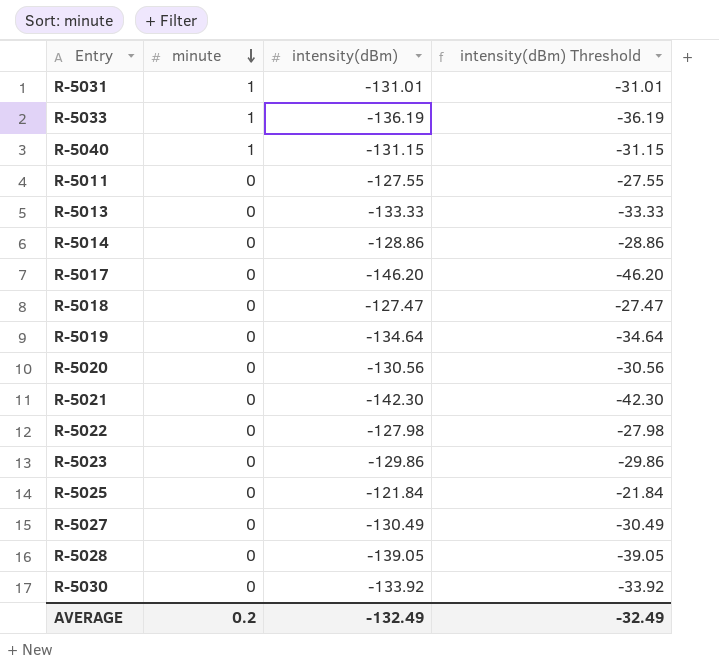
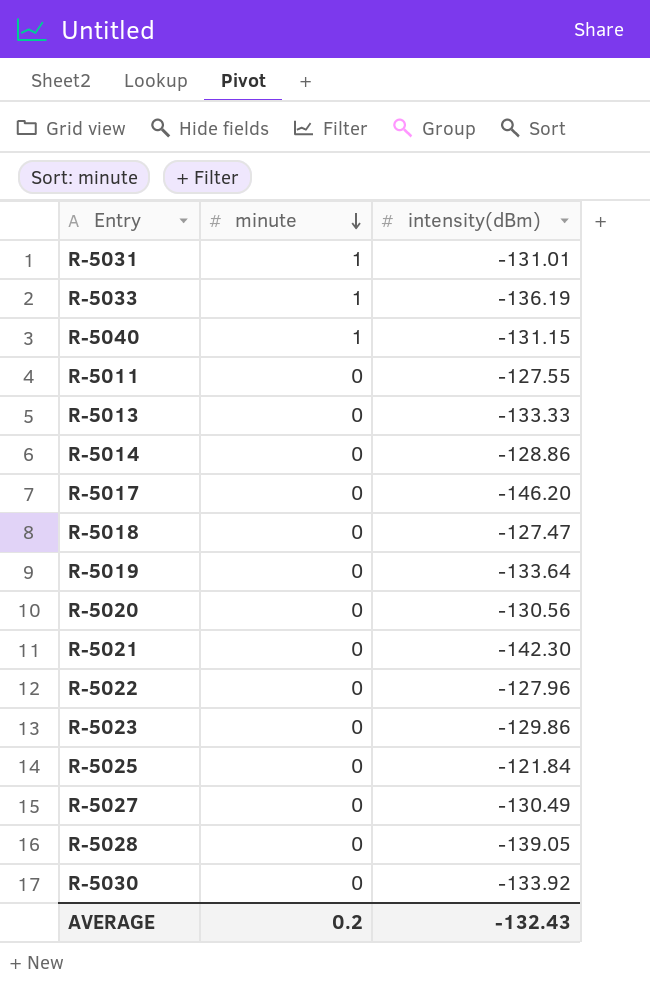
column intensity(dBm) Threshold | formula: [intensity(dBm)] + 100 -> none
R-5019 | intensity(dBm): -134.64 -> -133.64
R-5022 | intensity(dBm): -127.98 -> -127.96
AVERAGE | intensity(dBm): -132.49 -> -132.43

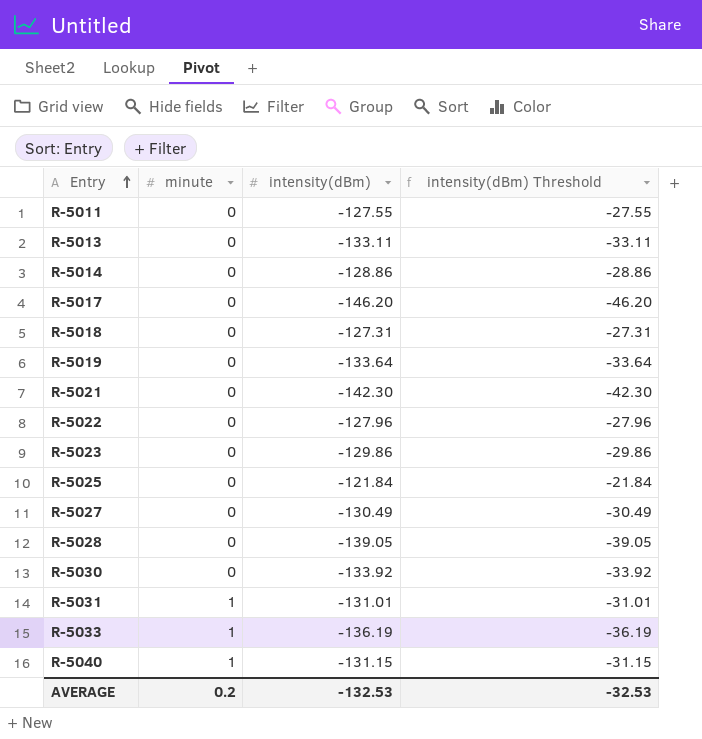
row order: minute descending -> Entry ascending
column intensity(dBm) Threshold | formula: none -> [intensity(dBm)] + 100
row R-5020: 0 | -130.56 -> none
R-5013 | intensity(dBm): -133.33 -> -133.11
R-5018 | intensity(dBm): -127.47 -> -127.31
AVERAGE | intensity(dBm): -132.43 -> -132.53

